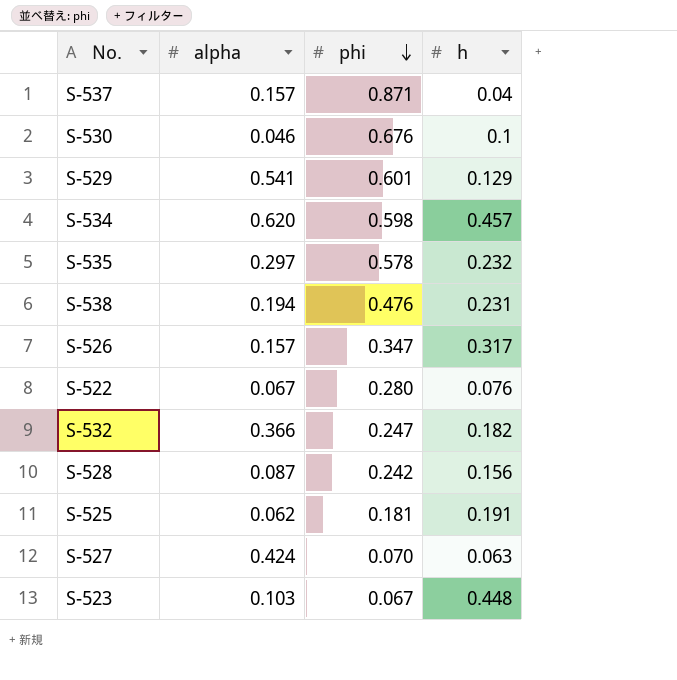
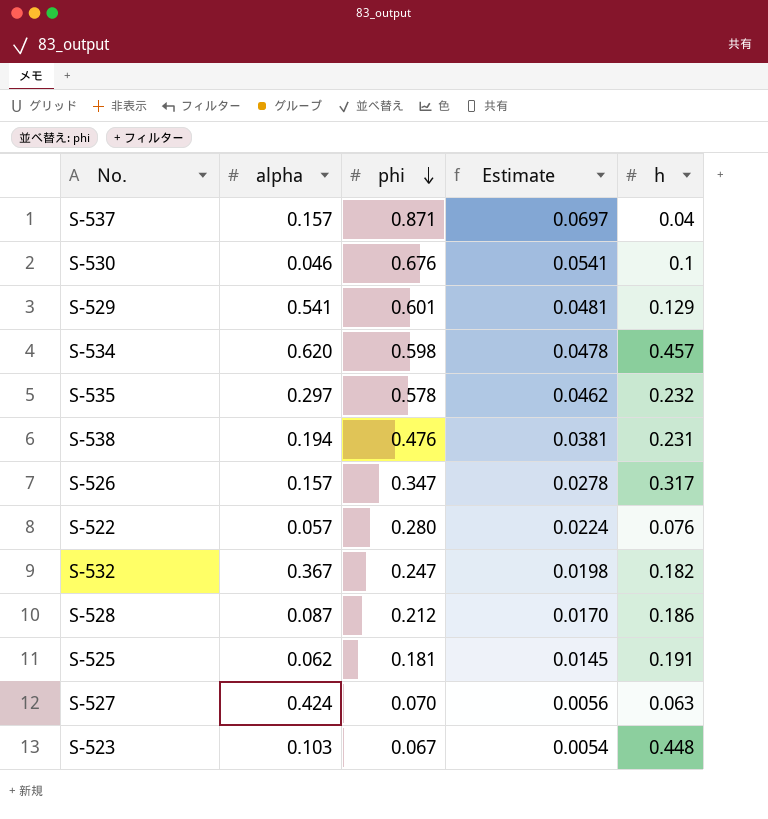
column Estimate | formula: none -> [phi] * 0.08
S-522 | alpha: 0.067 -> 0.057
S-532 | alpha: 0.366 -> 0.367
S-528 | phi: 0.242 -> 0.212
S-528 | h: 0.156 -> 0.186

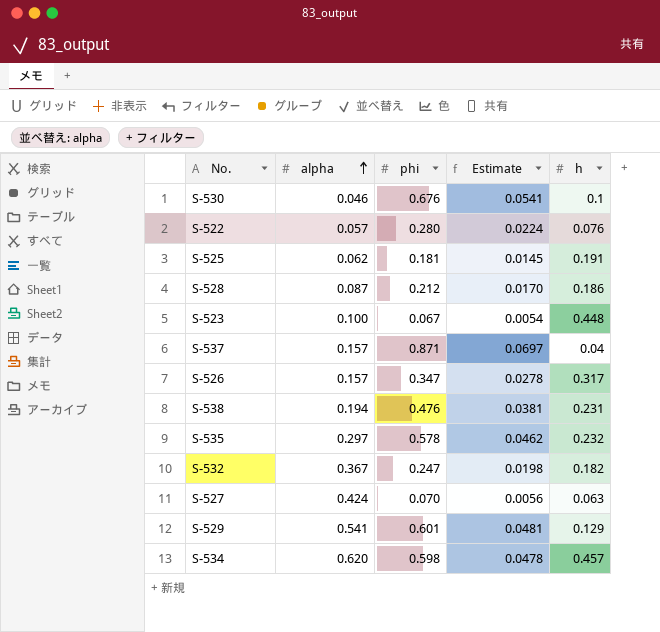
row order: phi descending -> alpha ascending
S-523 | alpha: 0.103 -> 0.100

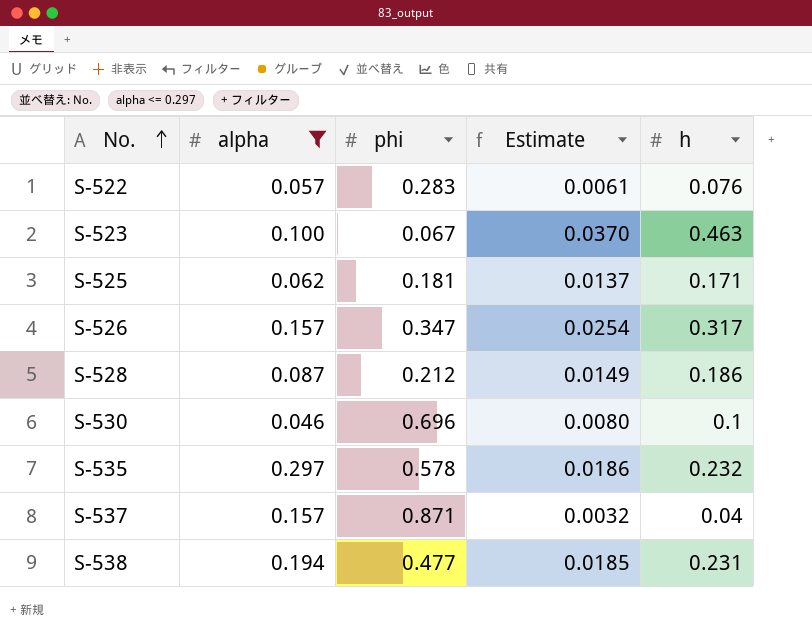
filter: none -> alpha <= 0.297
row order: alpha ascending -> No. ascending
column Estimate | formula: [phi] * 0.08 -> [h] * 0.08
S-522 | phi: 0.280 -> 0.283
S-523 | h: 0.448 -> 0.463
S-525 | h: 0.191 -> 0.171
S-530 | phi: 0.676 -> 0.696
S-538 | phi: 0.476 -> 0.477

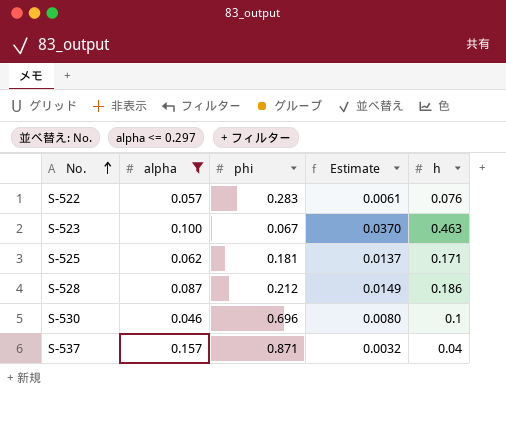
row S-526: 0.157 | 0.347 | 0.0254 | 0.317 -> none
row S-535: 0.297 | 0.578 | 0.0186 | 0.232 -> none
row S-538: 0.194 | 0.477 | 0.0185 | 0.231 -> none

